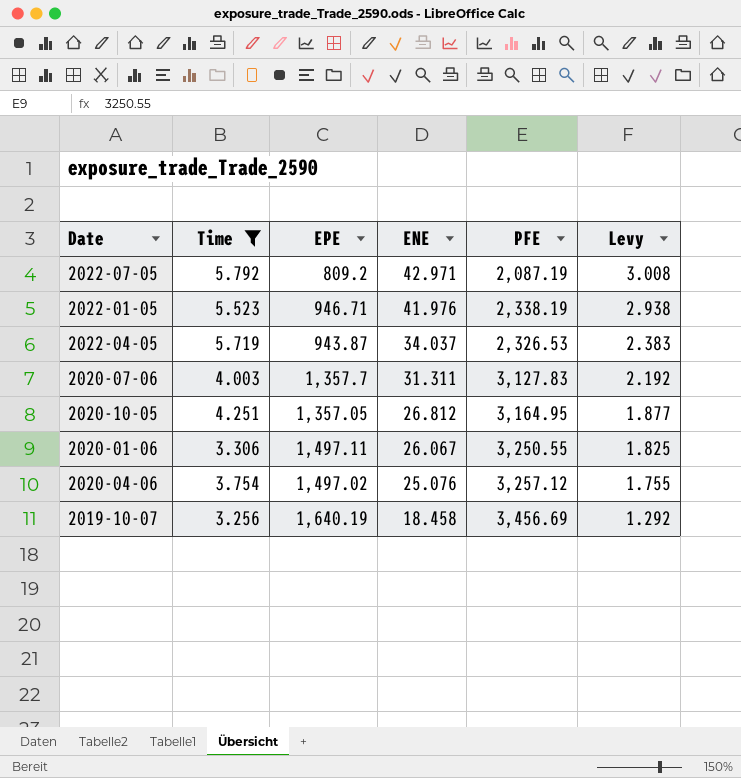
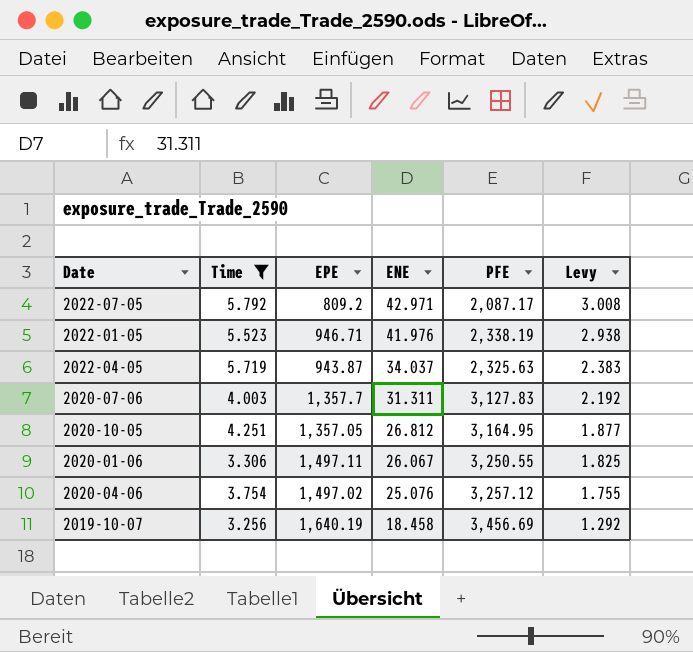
2022-07-05 | PFE: 2,087.19 -> 2,087.17
2022-04-05 | PFE: 2,326.53 -> 2,325.63

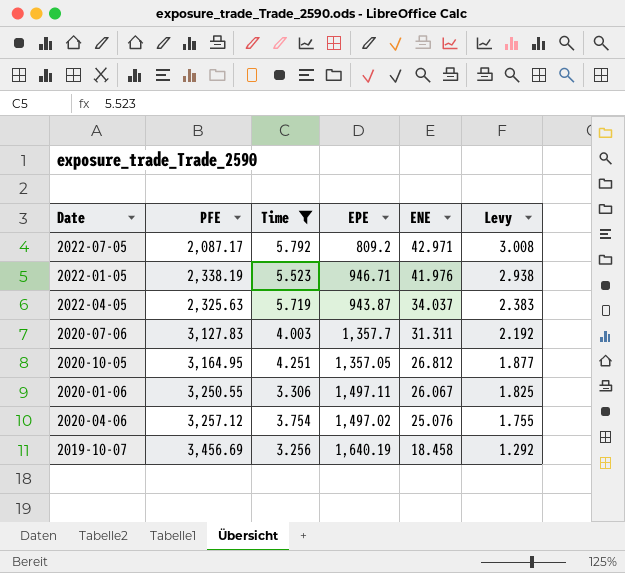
column PFE | position: 5 -> 2

